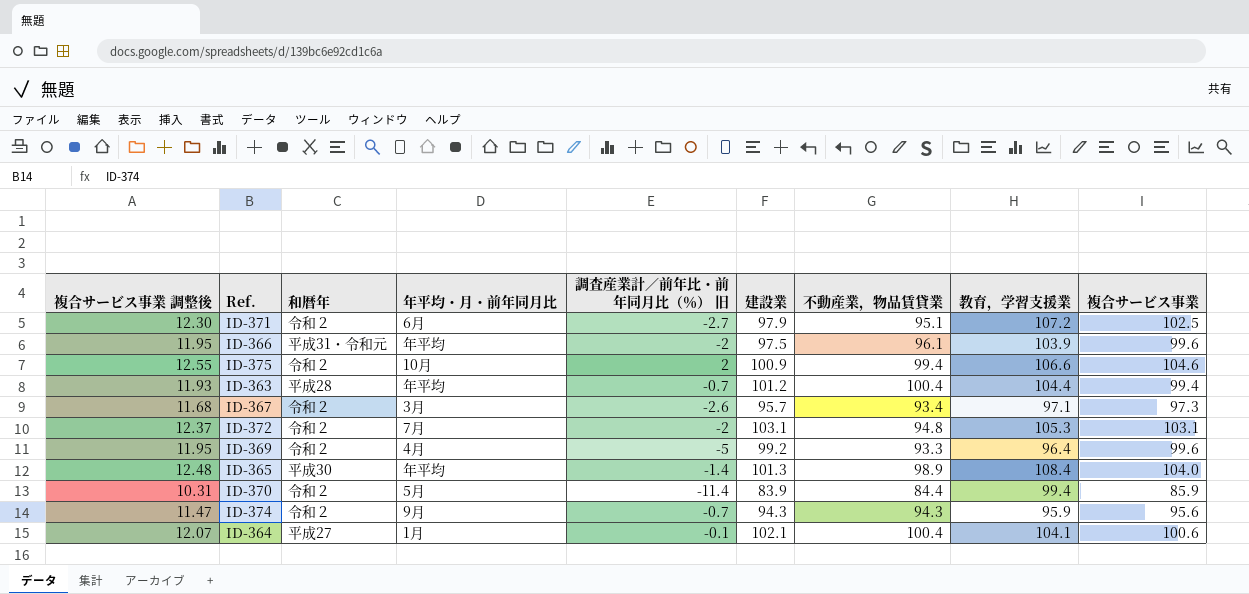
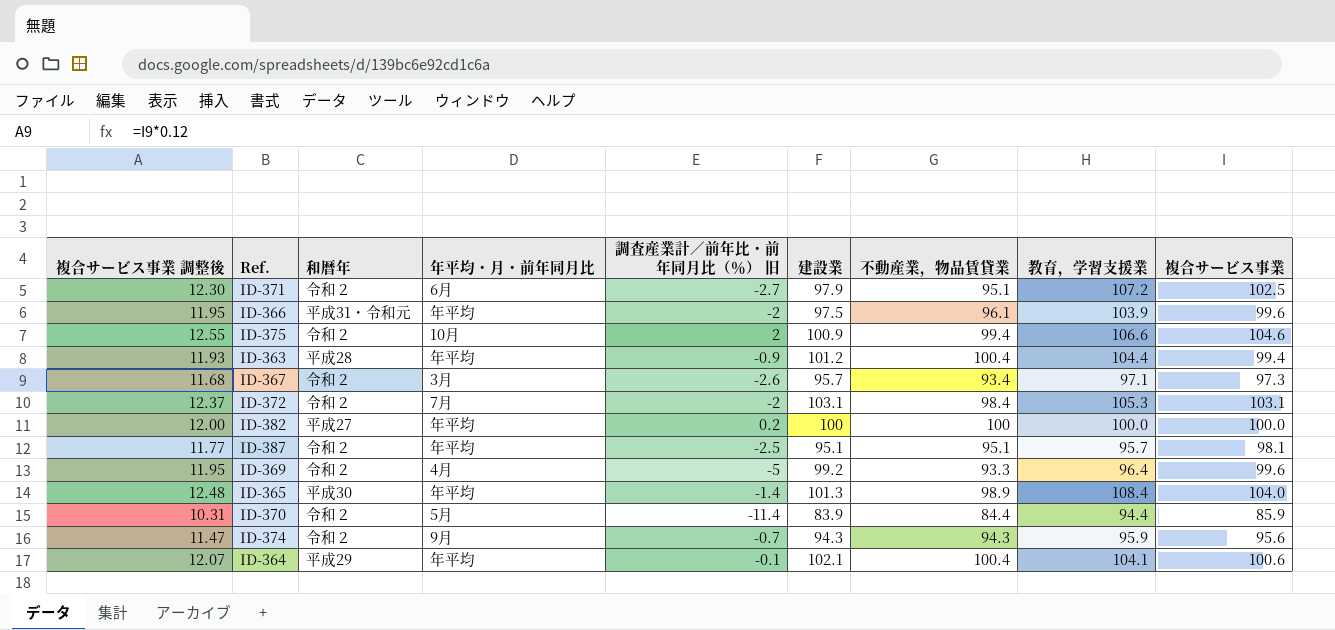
ID-363 | 調査産業計／前年比・前年同月比（％） 旧: -0.7 -> -0.9
ID-372 | 不動産業，物品賃貸業: 94.8 -> 98.4
row ID-382: none -> 12.00 | 平成27 | 年平均 | 0.2 | 100 | 100 | 100.0 | 100.0
row ID-387: none -> 11.77 | 令和２ | 年平均 | -2.5 | 95.1 | 95.1 | 95.7 | 98.1
ID-370 | 教育，学習支援業: 99.4 -> 94.4
ID-364 | 和暦年: 平成27 -> 平成29
ID-364 | 年平均・月・前年同月比: 1月 -> 年平均

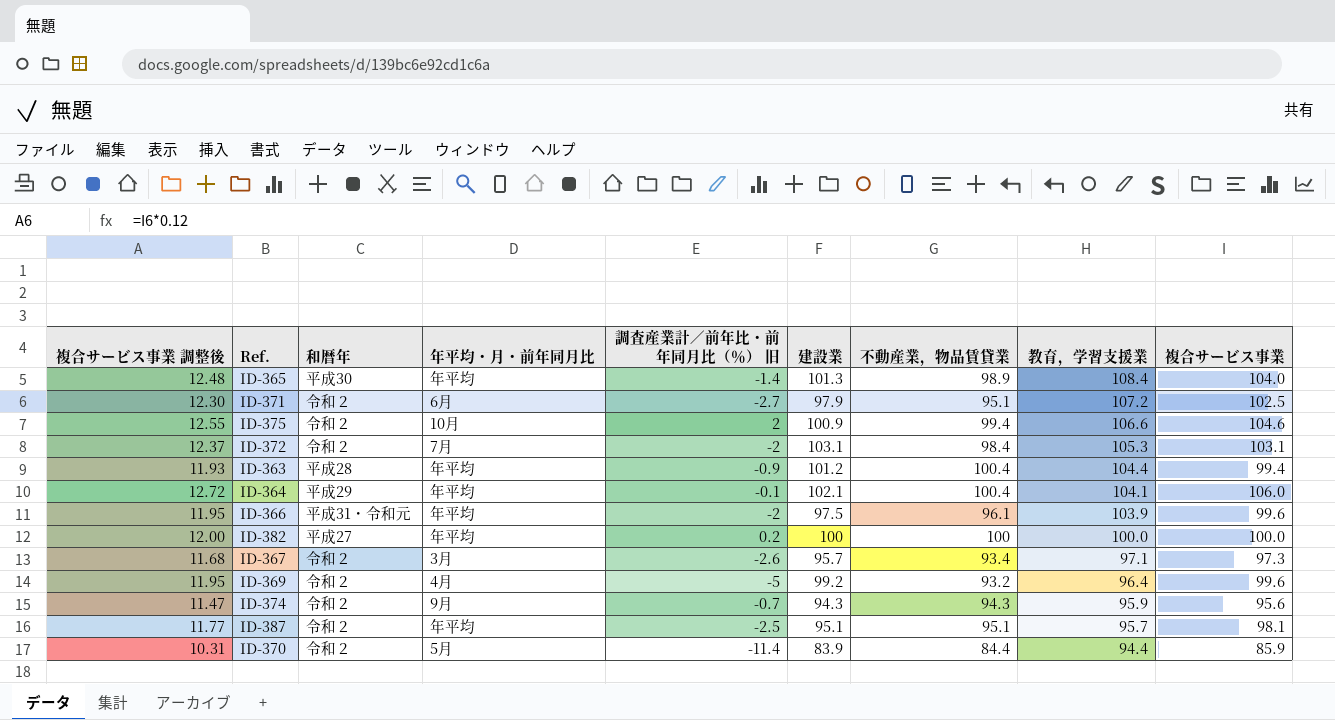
row order: none -> 教育，学習支援業 descending
ID-364 | 複合サービス事業 調整後: 12.07 -> 12.72
ID-364 | 複合サービス事業: 100.6 -> 106.0
ID-369 | 不動産業，物品賃貸業: 93.3 -> 93.2

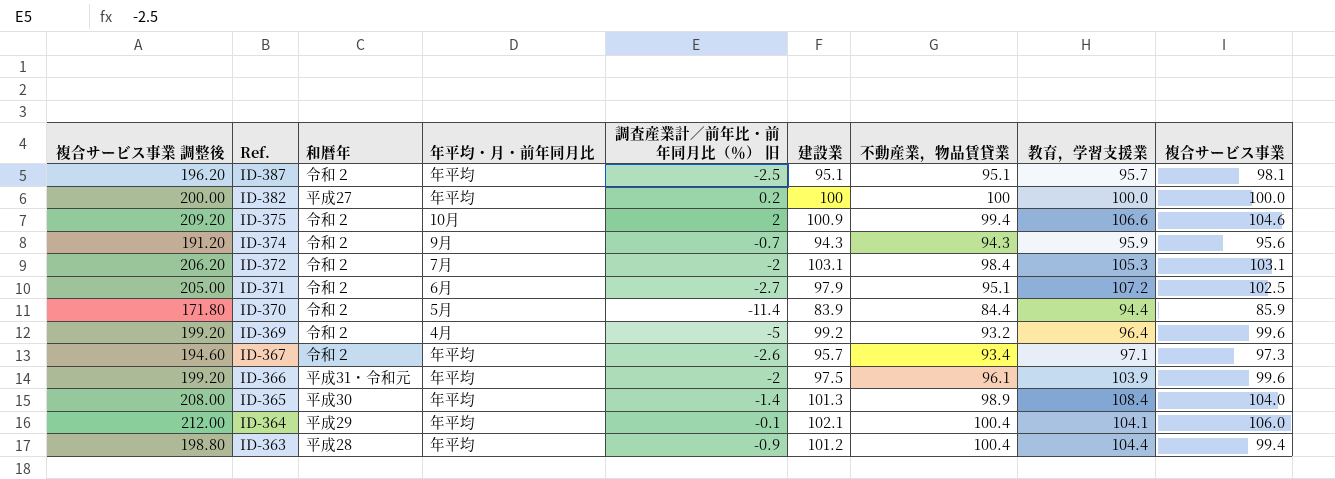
row order: 教育，学習支援業 descending -> Ref. descending
column 複合サービス事業 調整後 | formula: [複合サービス事業] * 0.12 -> [複合サービス事業] * 2
ID-367 | 年平均・月・前年同月比: 3月 -> 年平均

